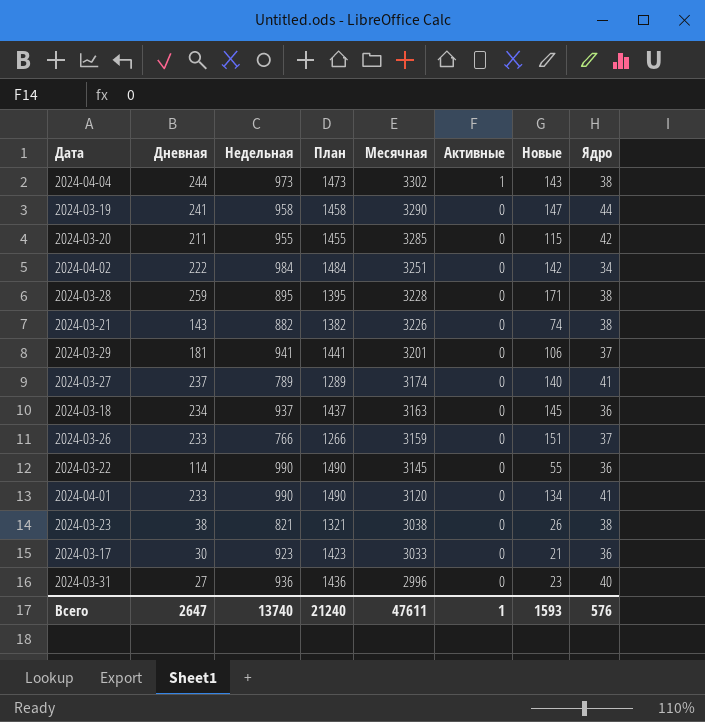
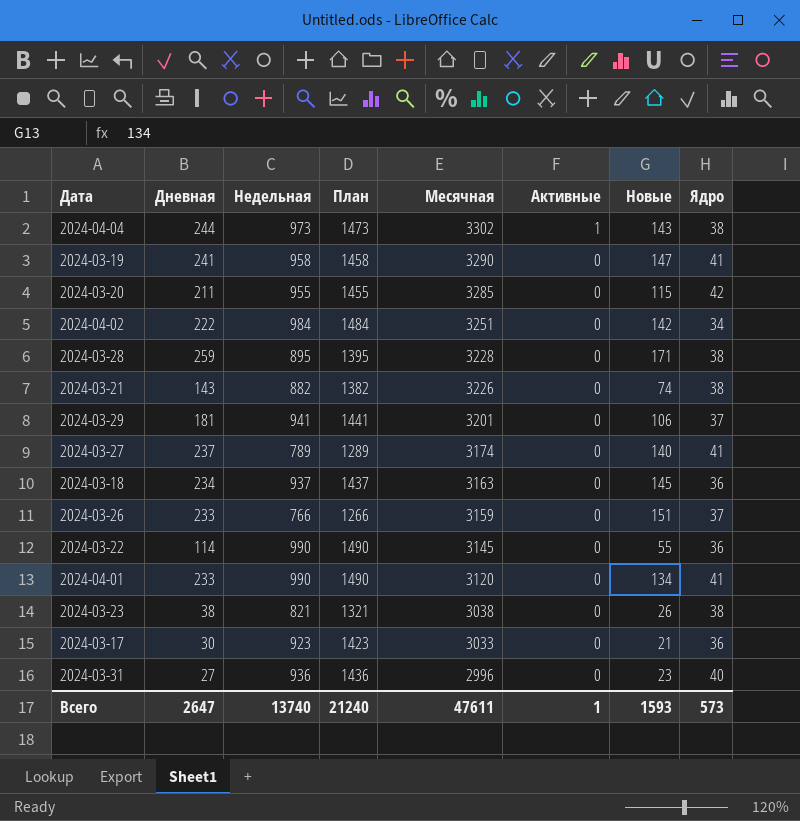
2024-03-19 | Ядро: 44 -> 41
Всего | Ядро: 576 -> 573

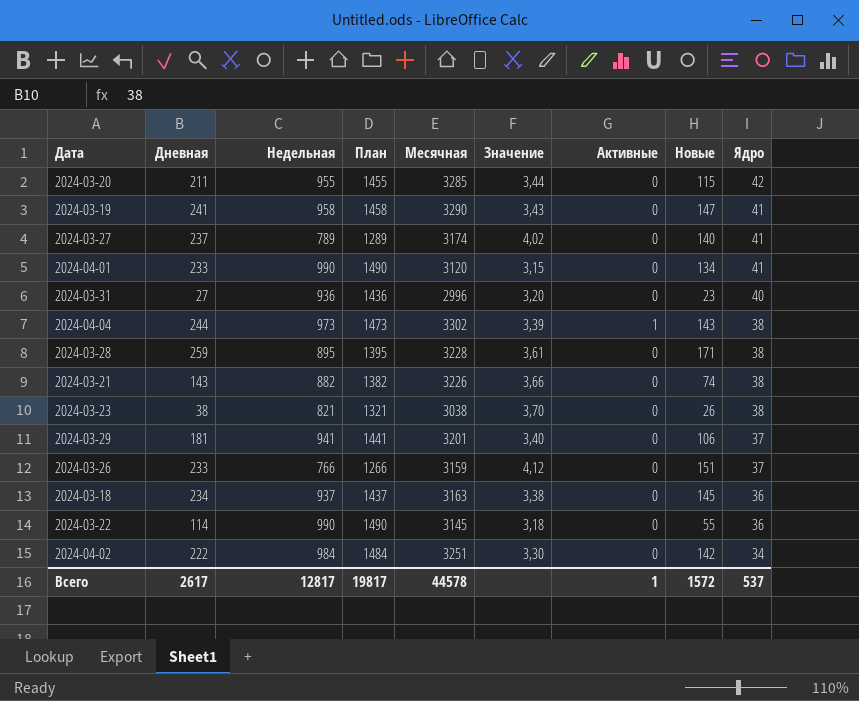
row order: Месячная descending -> Ядро descending
column Значение | formula: none -> [Месячная] / [Недельная]
row 2024-03-17: 30 | 923 | 1423 | 3033 | 0 | 21 | 36 -> none
Всего | Дневная: 2647 -> 2617
Всего | Недельная: 13740 -> 12817
Всего | План: 21240 -> 19817
Всего | Месячная: 47611 -> 44578
Всего | Новые: 1593 -> 1572
Всего | Ядро: 573 -> 537

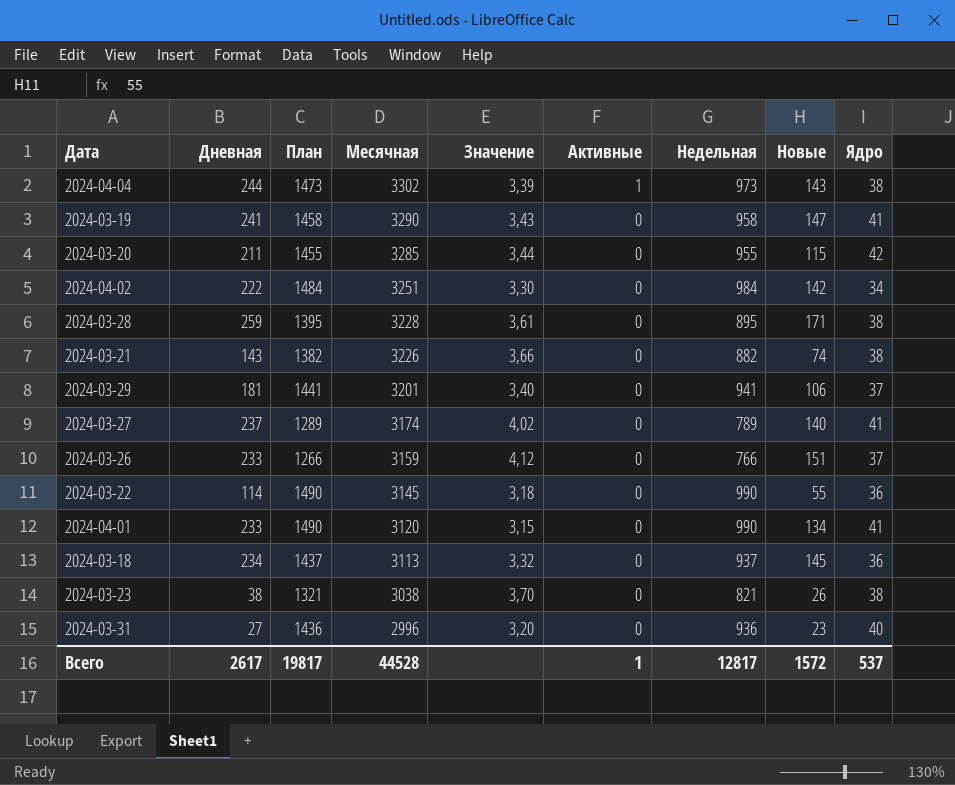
row order: Ядро descending -> Месячная descending
column Недельная | position: 3 -> 7
2024-03-18 | Месячная: 3163 -> 3113
2024-03-18 | Значение: 3,38 -> 3,32
Всего | Месячная: 44578 -> 44528

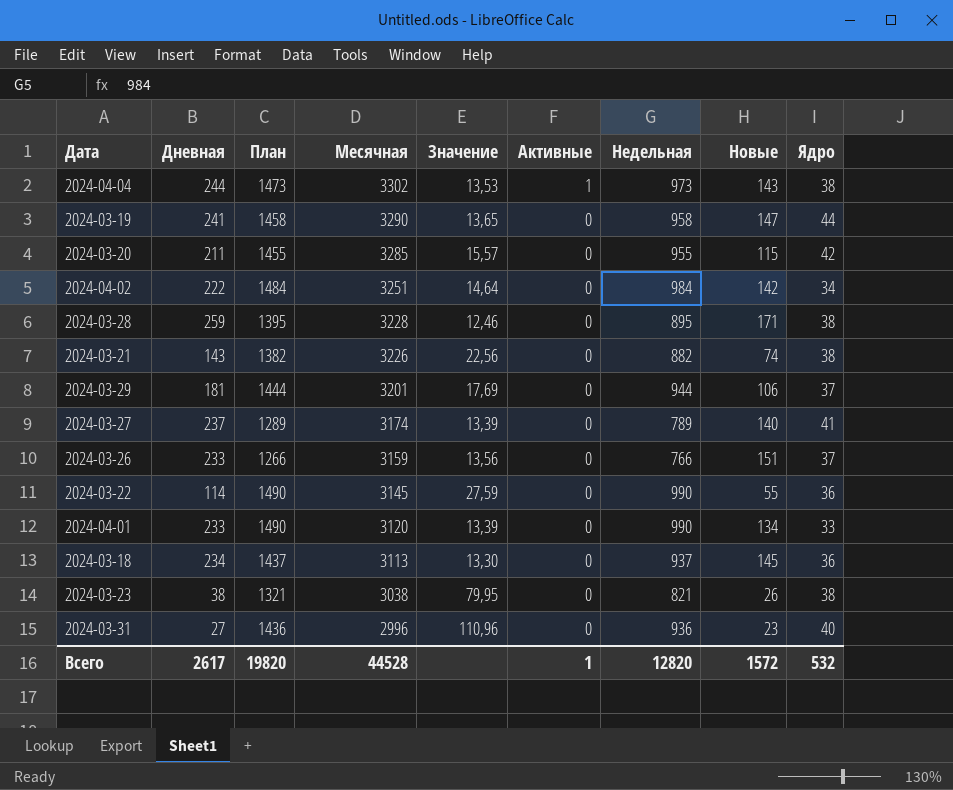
column Значение | formula: [Месячная] / [Недельная] -> [Месячная] / [Дневная]
2024-03-19 | Ядро: 41 -> 44
2024-03-29 | План: 1441 -> 1444
2024-03-29 | Недельная: 941 -> 944
2024-04-01 | Ядро: 41 -> 33
Всего | План: 19817 -> 19820
Всего | Недельная: 12817 -> 12820
Всего | Ядро: 537 -> 532

